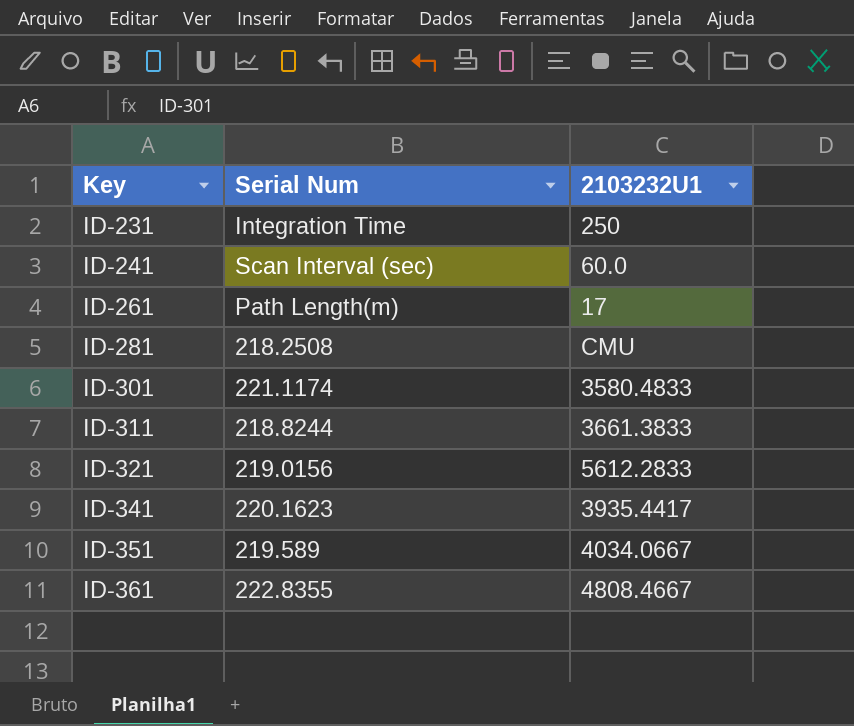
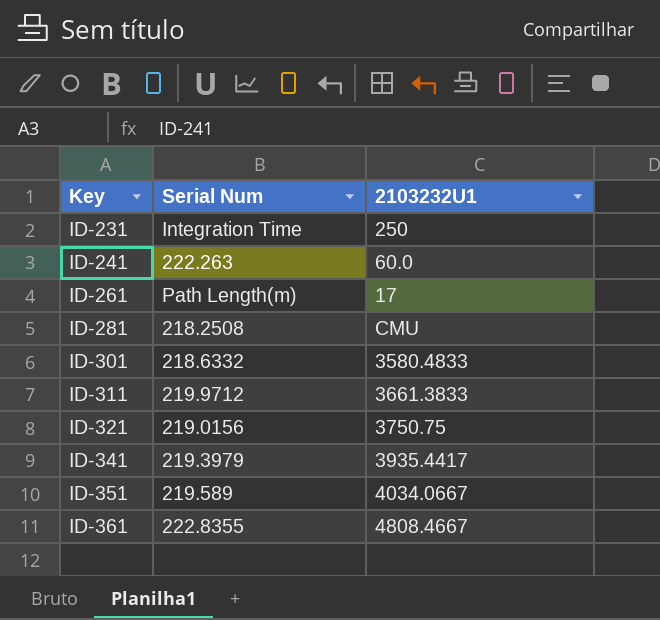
ID-241 | Serial Num: Scan Interval (sec) -> 222.263
ID-301 | Serial Num: 221.1174 -> 218.6332
ID-311 | Serial Num: 218.8244 -> 219.9712
ID-321 | 2103232U1: 5612.2833 -> 3750.75
ID-341 | Serial Num: 220.1623 -> 219.3979

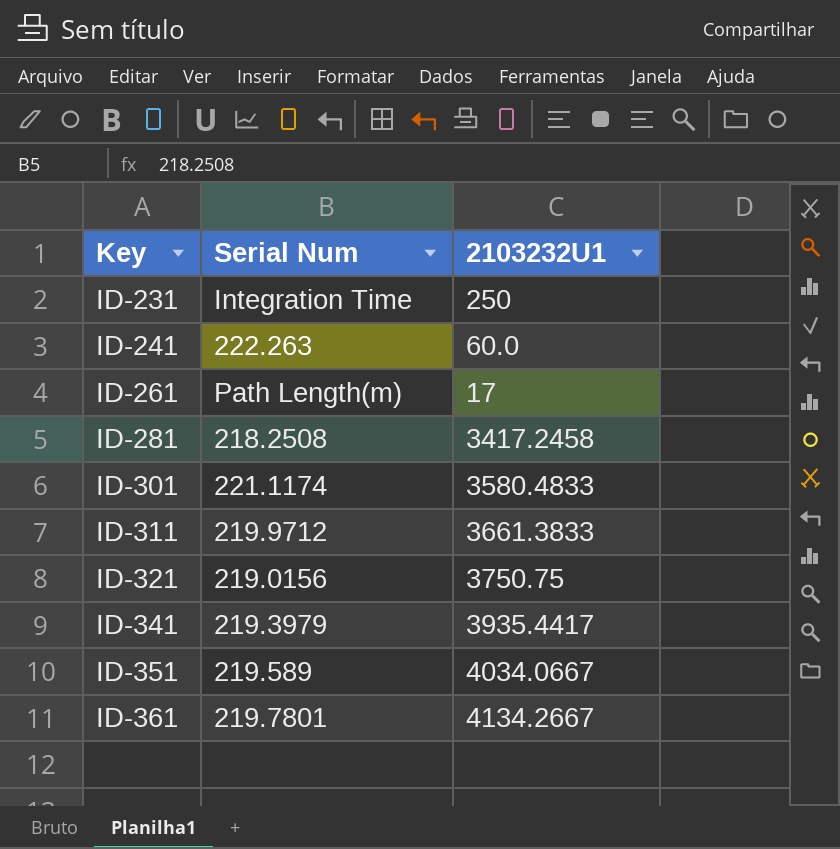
ID-281 | 2103232U1: CMU -> 3417.2458
ID-301 | Serial Num: 218.6332 -> 221.1174
ID-361 | Serial Num: 222.8355 -> 219.7801
ID-361 | 2103232U1: 4808.4667 -> 4134.2667

